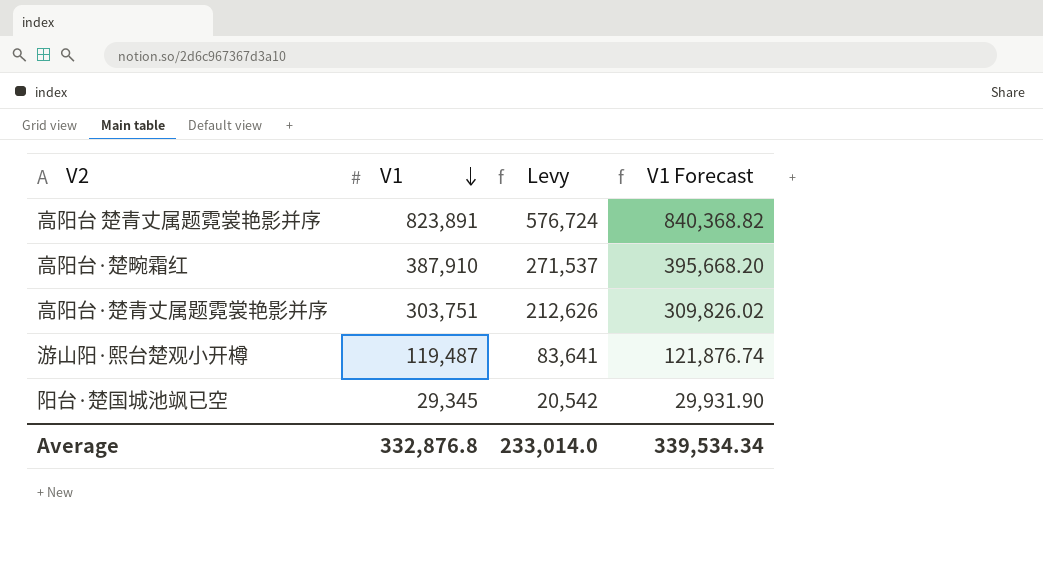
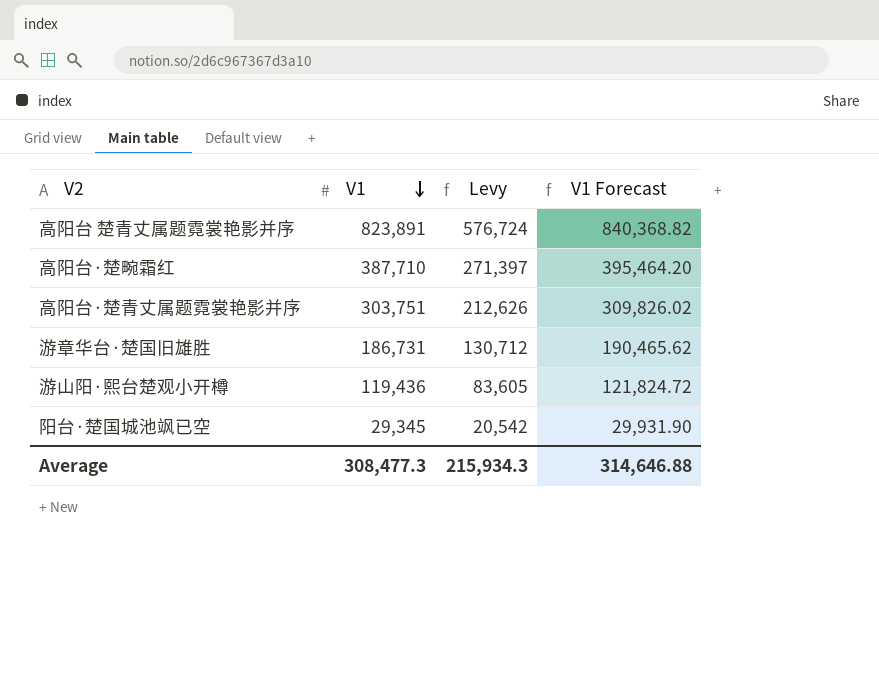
高阳台·楚畹霜红 | V1: 387,910 -> 387,710
高阳台·楚畹霜红 | Levy: 271,537 -> 271,397
高阳台·楚畹霜红 | V1 Forecast: 395,668.20 -> 395,464.20
row 游章华台·楚国旧雄胜: none -> 186,731 | 130,712 | 190,465.62
游山阳·熙台楚观小开樽 | V1: 119,487 -> 119,436
游山阳·熙台楚观小开樽 | Levy: 83,641 -> 83,605
游山阳·熙台楚观小开樽 | V1 Forecast: 121,876.74 -> 121,824.72
Average | V1: 332,876.8 -> 308,477.3
Average | Levy: 233,014.0 -> 215,934.3
Average | V1 Forecast: 339,534.34 -> 314,646.88

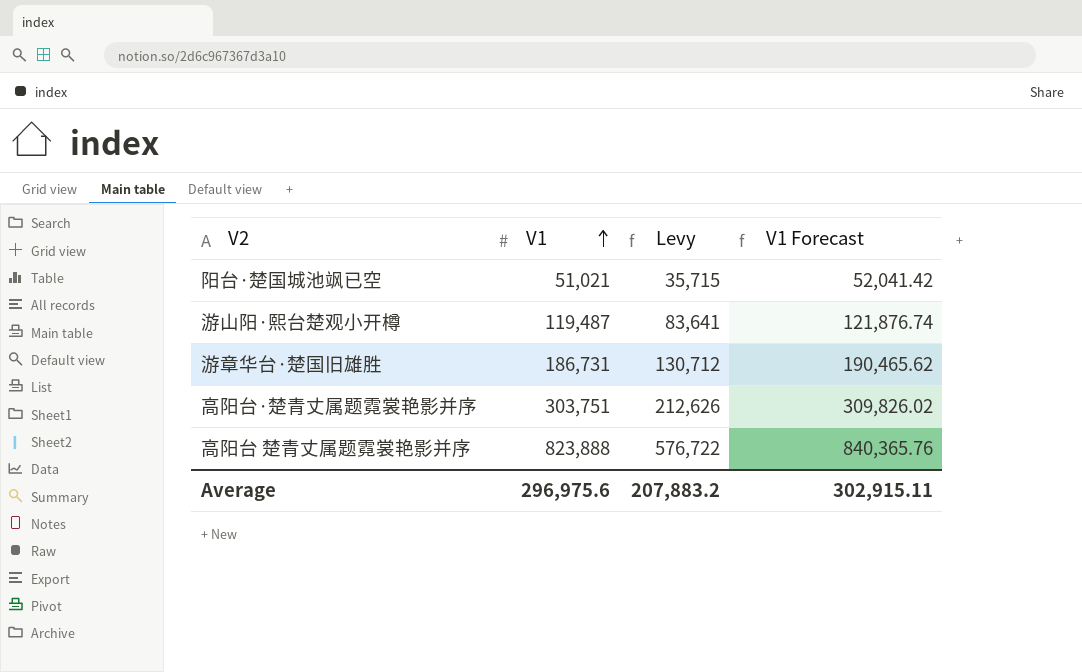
row order: V1 descending -> V1 ascending
row 高阳台·楚畹霜红: 387,710 | 271,397 | 395,464.20 -> none
阳台·楚国城池飒已空 | V1: 29,345 -> 51,021
阳台·楚国城池飒已空 | Levy: 20,542 -> 35,715
阳台·楚国城池飒已空 | V1 Forecast: 29,931.90 -> 52,041.42
游山阳·熙台楚观小开樽 | V1: 119,436 -> 119,487
游山阳·熙台楚观小开樽 | Levy: 83,605 -> 83,641
游山阳·熙台楚观小开樽 | V1 Forecast: 121,824.72 -> 121,876.74
高阳台 楚青丈属题霓裳艳影并序 | V1: 823,891 -> 823,888
高阳台 楚青丈属题霓裳艳影并序 | Levy: 576,724 -> 576,722
高阳台 楚青丈属题霓裳艳影并序 | V1 Forecast: 840,368.82 -> 840,365.76
Average | V1: 308,477.3 -> 296,975.6
Average | Levy: 215,934.3 -> 207,883.2
Average | V1 Forecast: 314,646.88 -> 302,915.11

